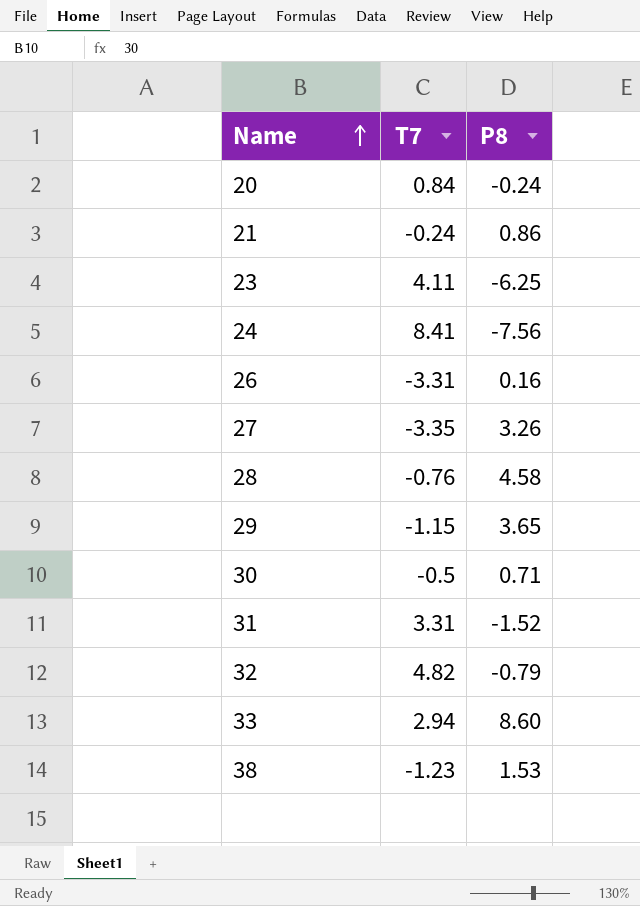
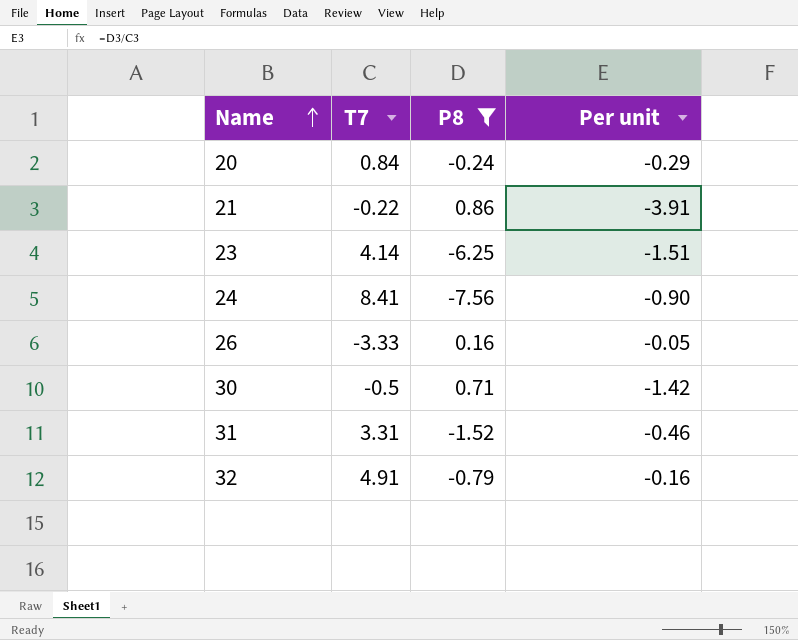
filter: none -> P8 <= 0.86
column Per unit | formula: none -> [P8] / [T7]
21 | T7: -0.24 -> -0.22
23 | T7: 4.11 -> 4.14
26 | T7: -3.31 -> -3.33
32 | T7: 4.82 -> 4.91

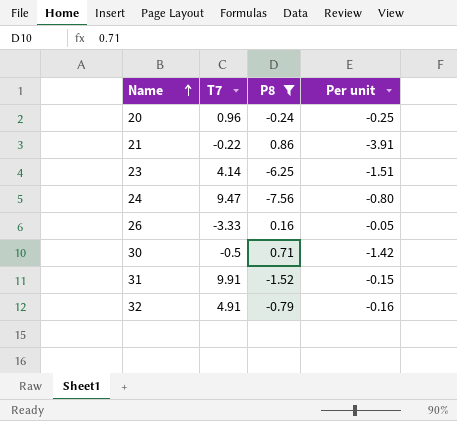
20 | T7: 0.84 -> 0.96
20 | Per unit: -0.29 -> -0.25
24 | T7: 8.41 -> 9.47
24 | Per unit: -0.90 -> -0.80
31 | T7: 3.31 -> 9.91
31 | Per unit: -0.46 -> -0.15

